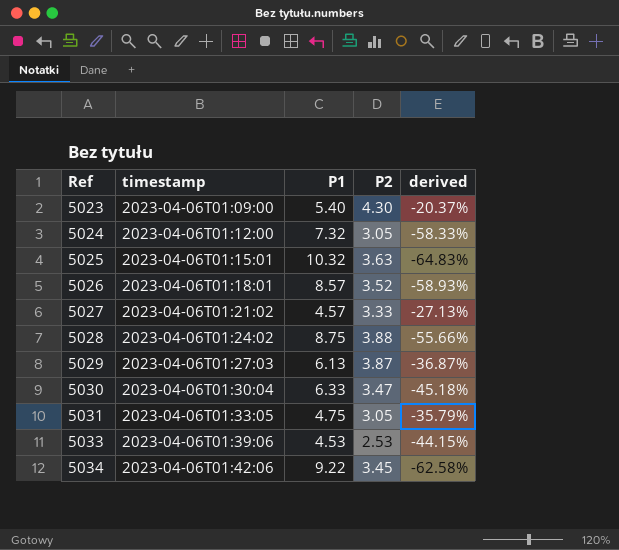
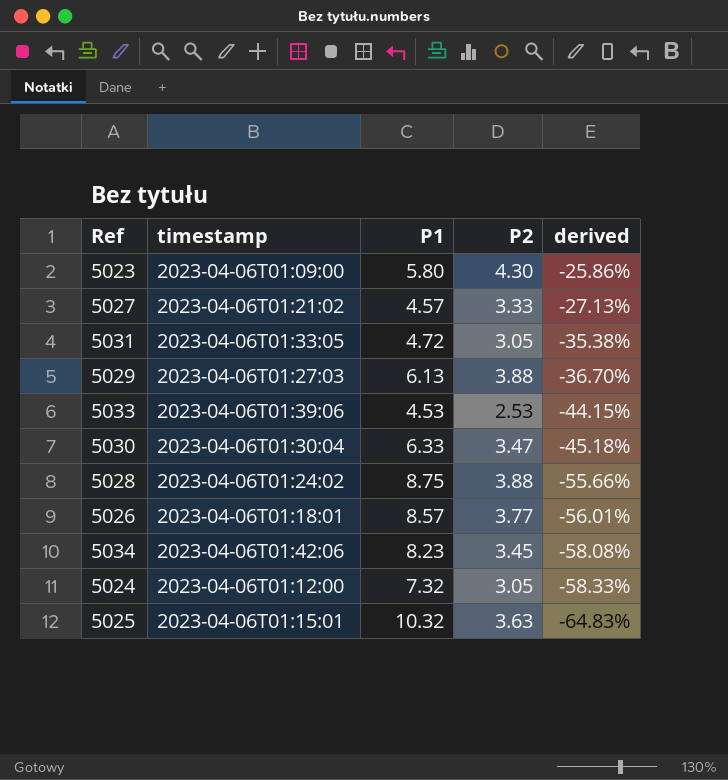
row order: Ref ascending -> derived descending
5023 | P1: 5.40 -> 5.80
5023 | derived: -20.37% -> -25.86%
5031 | P1: 4.75 -> 4.72
5031 | derived: -35.79% -> -35.38%
5029 | P2: 3.87 -> 3.88
5029 | derived: -36.87% -> -36.70%
5026 | P2: 3.52 -> 3.77
5026 | derived: -58.93% -> -56.01%
5034 | P1: 9.22 -> 8.23
5034 | derived: -62.58% -> -58.08%

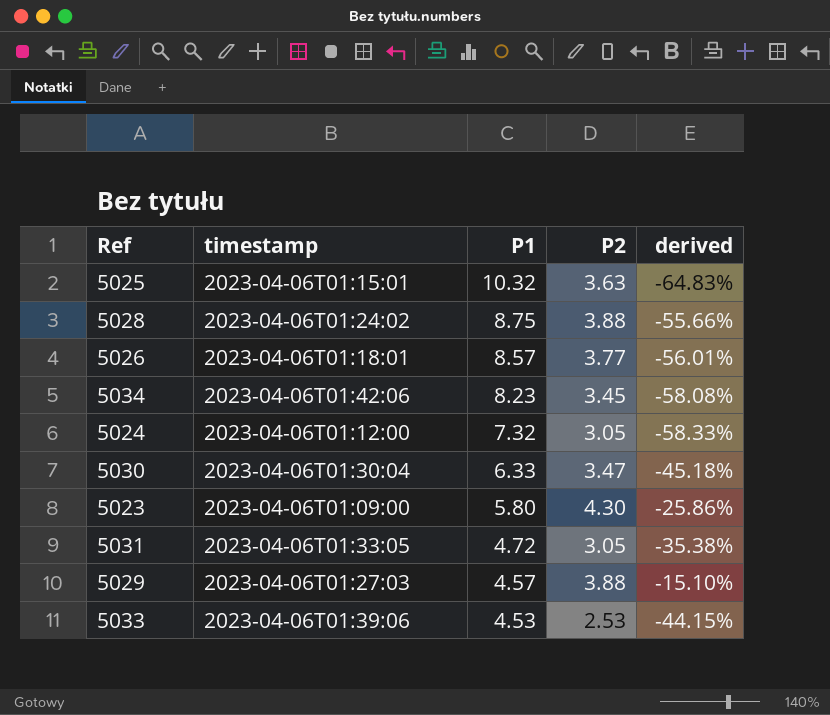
row order: derived descending -> P1 descending
row 5027: 2023-04-06T01:21:02 | 4.57 | 3.33 | -27.13% -> none
5029 | P1: 6.13 -> 4.57
5029 | derived: -36.70% -> -15.10%

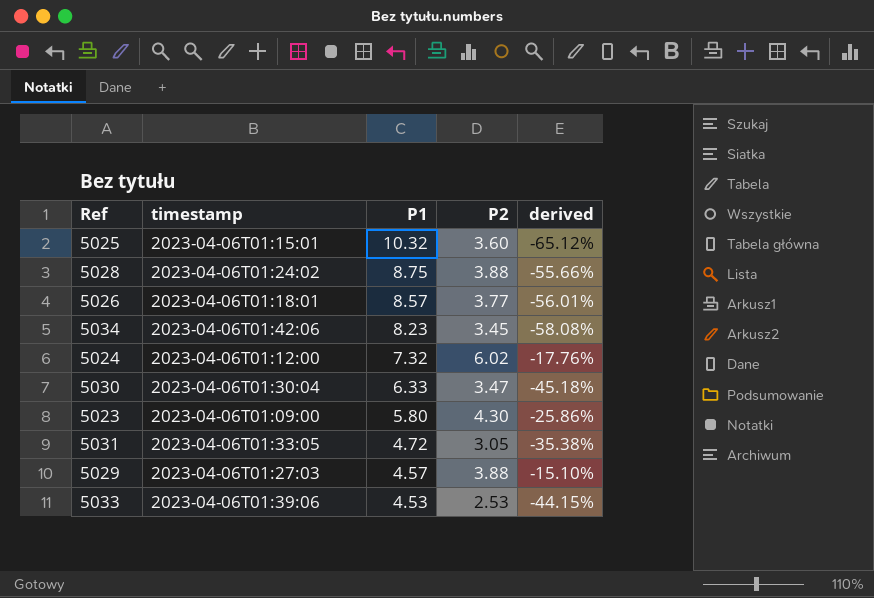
5025 | P2: 3.63 -> 3.60
5025 | derived: -64.83% -> -65.12%
5024 | P2: 3.05 -> 6.02
5024 | derived: -58.33% -> -17.76%

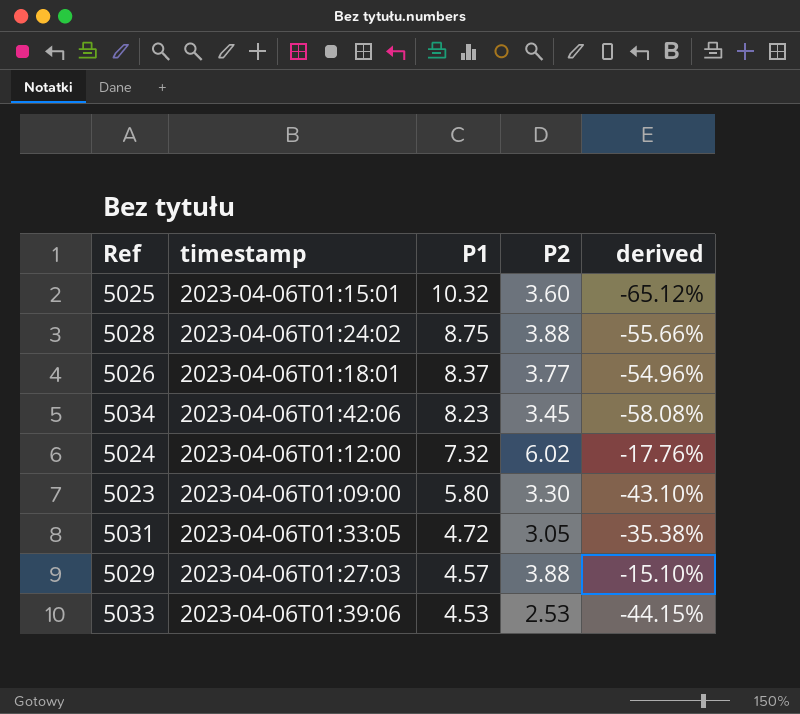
row 5030: 2023-04-06T01:30:04 | 6.33 | 3.47 | -45.18% -> none
5026 | P1: 8.57 -> 8.37
5026 | derived: -56.01% -> -54.96%
5023 | P2: 4.30 -> 3.30
5023 | derived: -25.86% -> -43.10%

